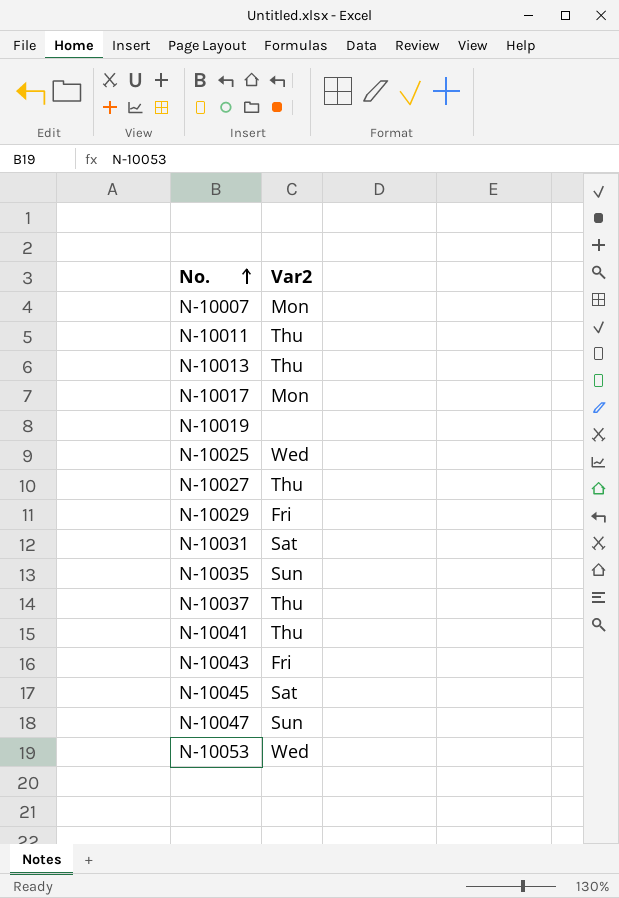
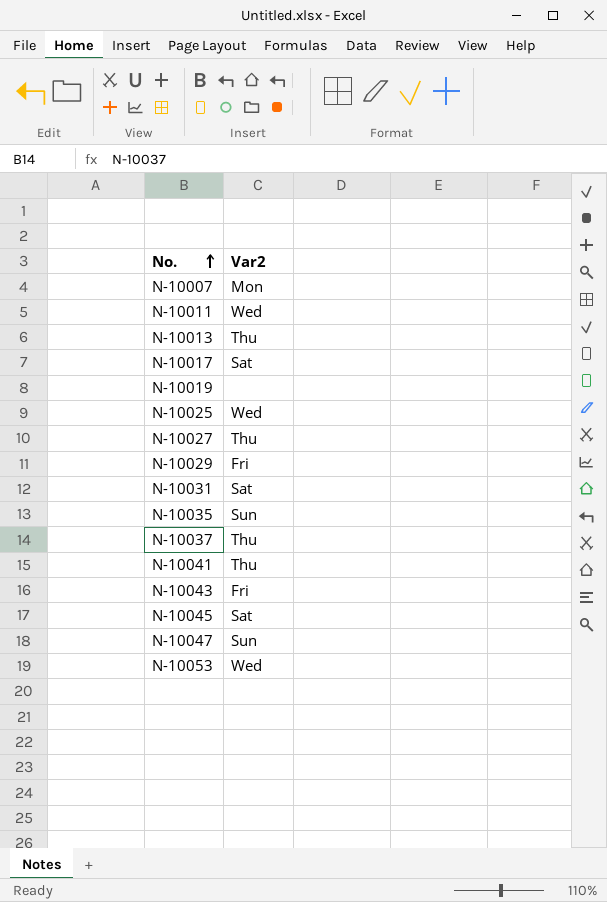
N-10011 | Var2: Thu -> Wed
N-10017 | Var2: Mon -> Sat

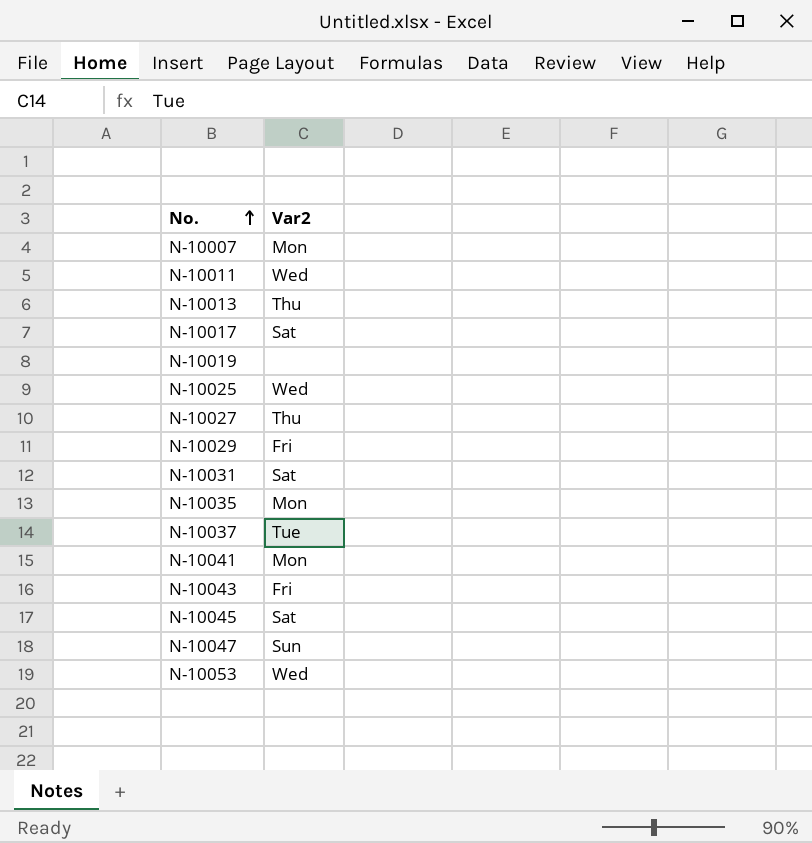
N-10035 | Var2: Sun -> Mon
N-10037 | Var2: Thu -> Tue
N-10041 | Var2: Thu -> Mon

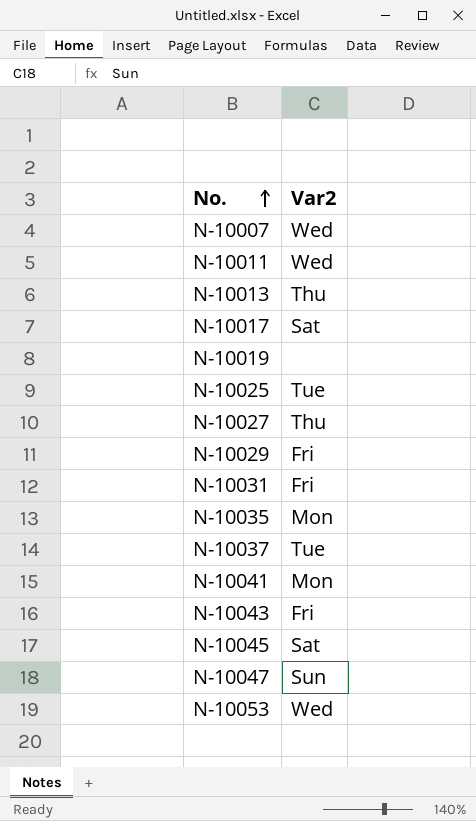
N-10007 | Var2: Mon -> Wed
N-10025 | Var2: Wed -> Tue
N-10031 | Var2: Sat -> Fri

